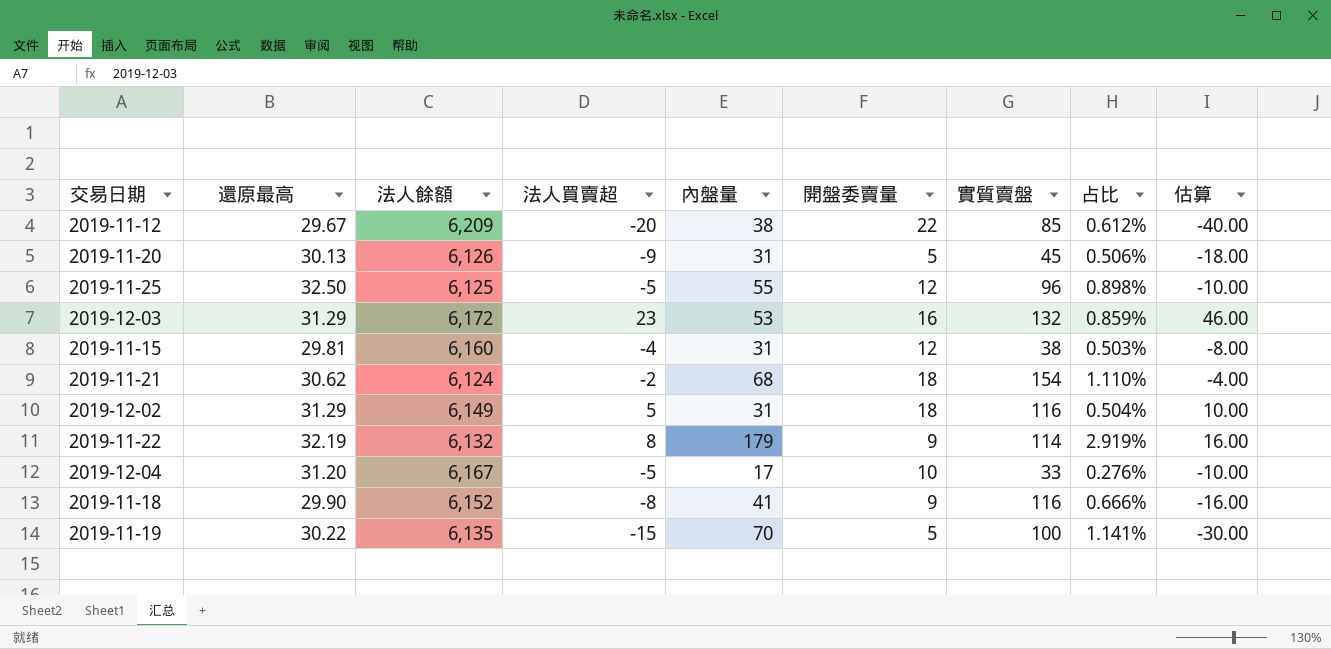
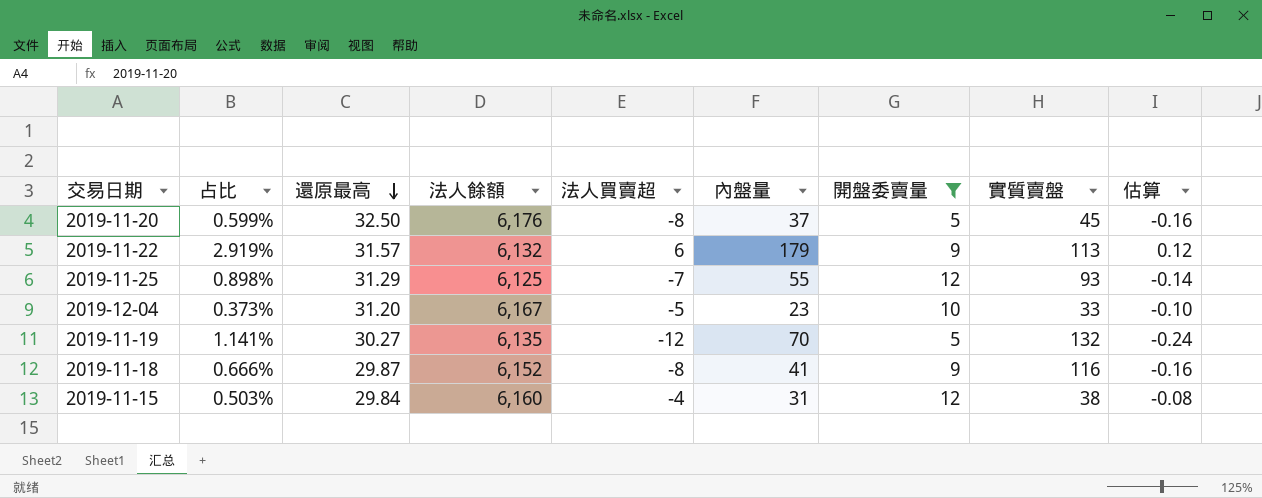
filter: none -> 開盤委賣量 <= 12
row order: none -> 還原最高 descending
column 占比 | position: 8 -> 2
column 估算 | formula: [法人買賣超] * 2 -> [法人買賣超] * 0.02
2019-11-20 | 占比: 0.506% -> 0.599%
2019-11-20 | 還原最高: 30.13 -> 32.50
2019-11-20 | 法人餘額: 6,126 -> 6,176
2019-11-20 | 法人買賣超: -9 -> -8
2019-11-20 | 內盤量: 31 -> 37
2019-11-22 | 還原最高: 32.19 -> 31.57
2019-11-22 | 法人買賣超: 8 -> 6
2019-11-22 | 實質賣盤: 114 -> 113
2019-11-25 | 還原最高: 32.50 -> 31.29
2019-11-25 | 法人買賣超: -5 -> -7
2019-11-25 | 實質賣盤: 96 -> 93
2019-12-04 | 占比: 0.276% -> 0.373%
2019-12-04 | 內盤量: 17 -> 23
2019-11-19 | 還原最高: 30.22 -> 30.27
2019-11-19 | 法人買賣超: -15 -> -12
2019-11-19 | 實質賣盤: 100 -> 132
2019-11-18 | 還原最高: 29.90 -> 29.87
2019-11-15 | 還原最高: 29.81 -> 29.84

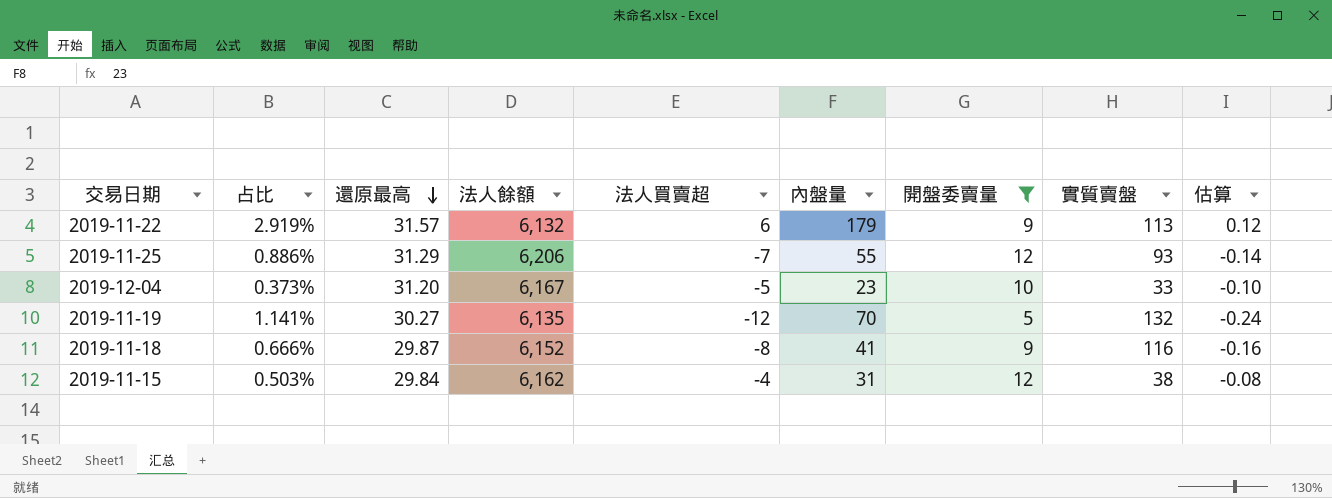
row 2019-11-20: 0.599% | 32.50 | 6,176 | -8 | 37 | 5 | 45 | -0.16 -> none
2019-11-25 | 占比: 0.898% -> 0.886%
2019-11-25 | 法人餘額: 6,125 -> 6,206
2019-11-15 | 法人餘額: 6,160 -> 6,162

